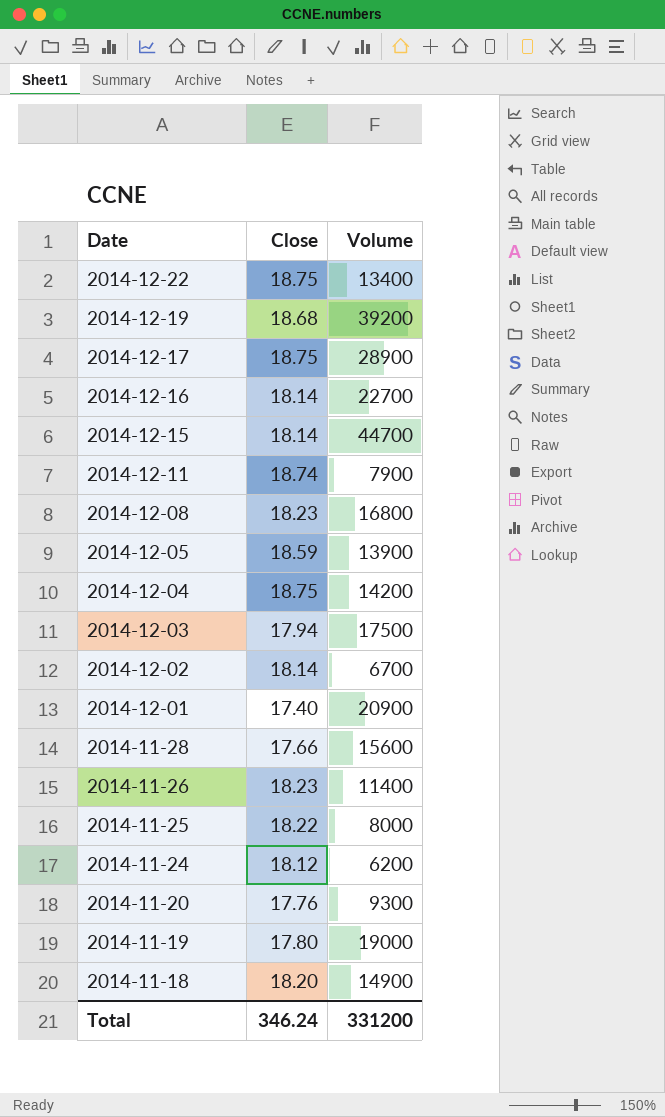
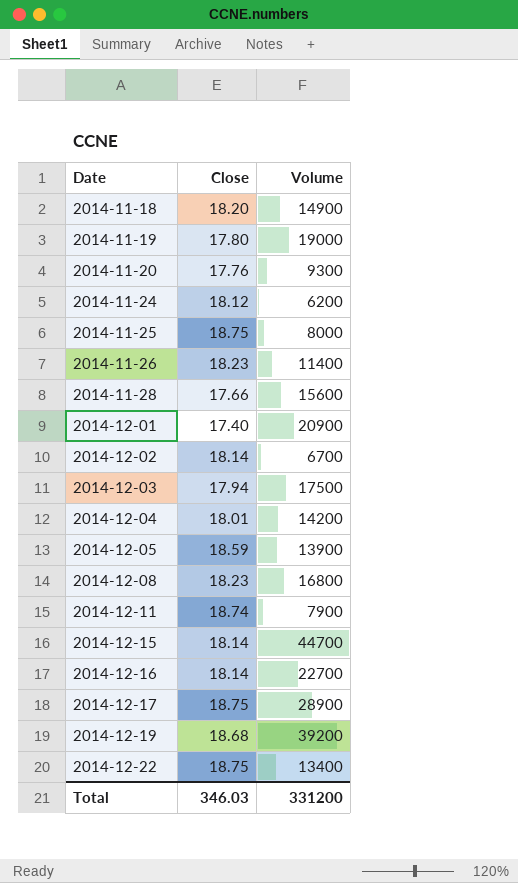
row order: Date descending -> Date ascending
2014-11-25 | Close: 18.22 -> 18.75
2014-12-04 | Close: 18.75 -> 18.01
Total | Close: 346.24 -> 346.03

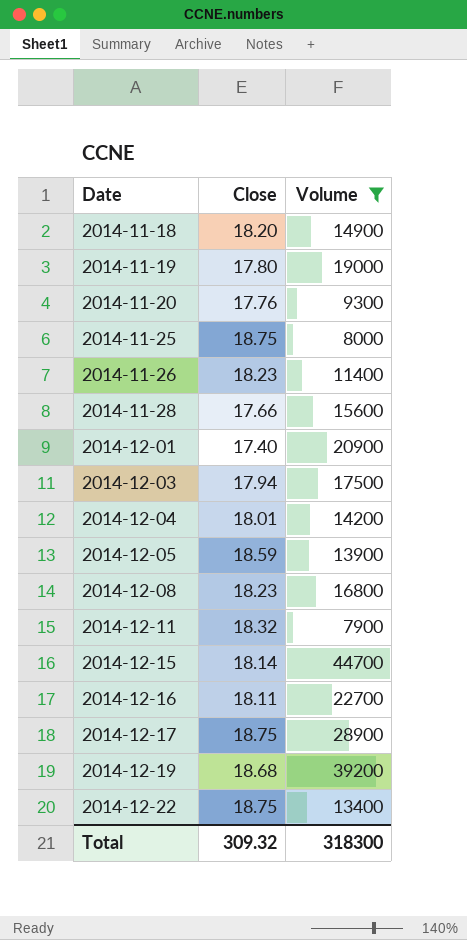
filter: none -> Volume >= 7900
2014-12-11 | Close: 18.74 -> 18.32
2014-12-16 | Close: 18.14 -> 18.11
Total | Close: 346.03 -> 309.32
Total | Volume: 331200 -> 318300

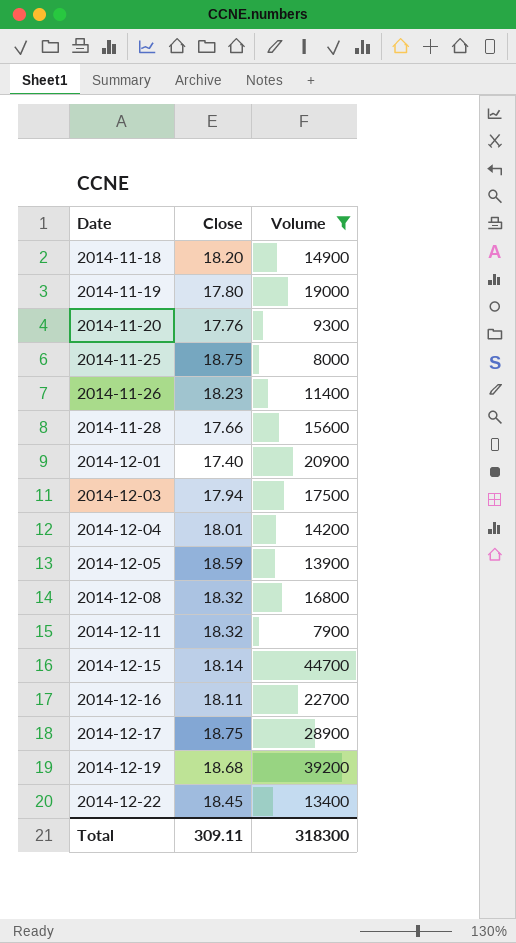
2014-12-08 | Close: 18.23 -> 18.32
2014-12-22 | Close: 18.75 -> 18.45
Total | Close: 309.32 -> 309.11

